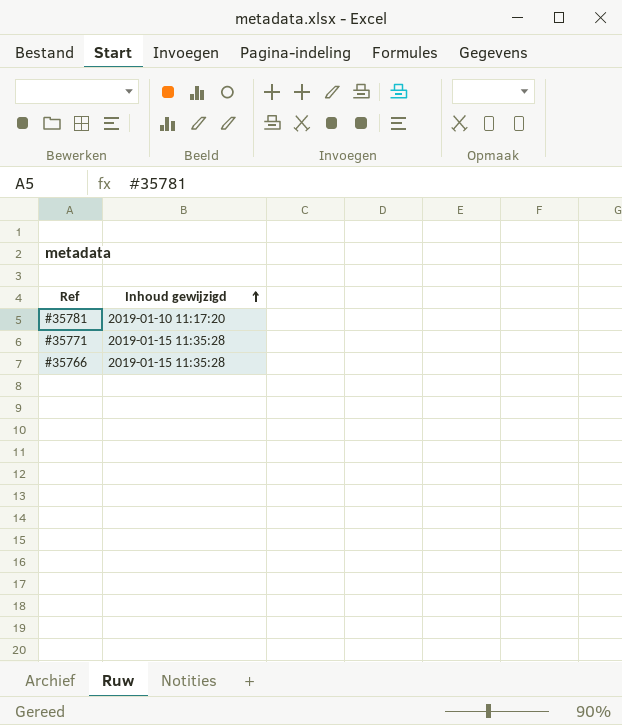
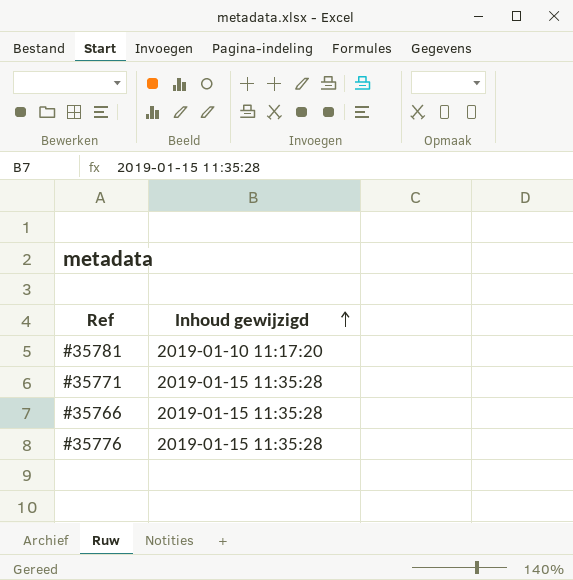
row #35776: none -> 2019-01-15 11:35:28

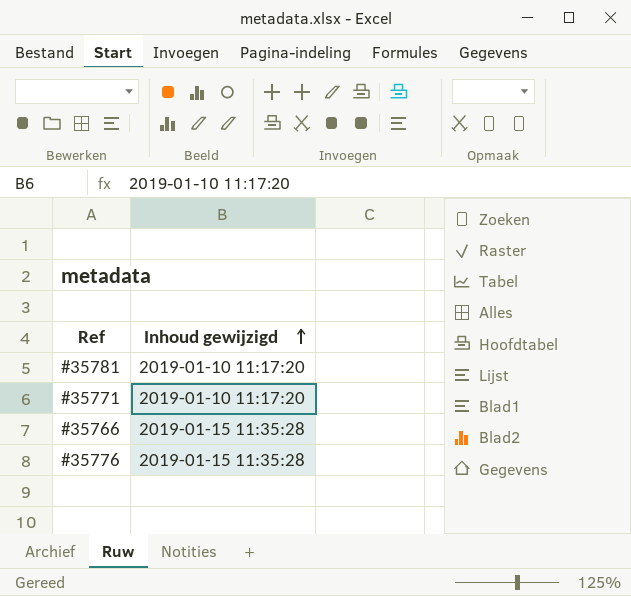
#35771 | Inhoud gewijzigd: 2019-01-15 11:35:28 -> 2019-01-10 11:17:20

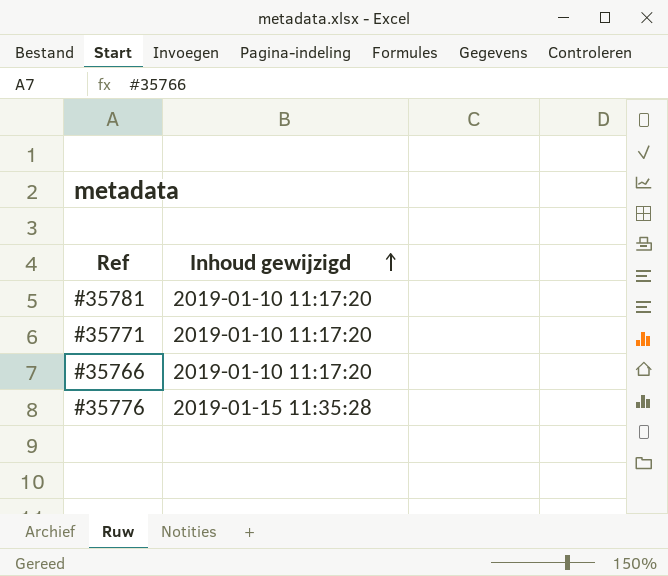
#35766 | Inhoud gewijzigd: 2019-01-15 11:35:28 -> 2019-01-10 11:17:20

